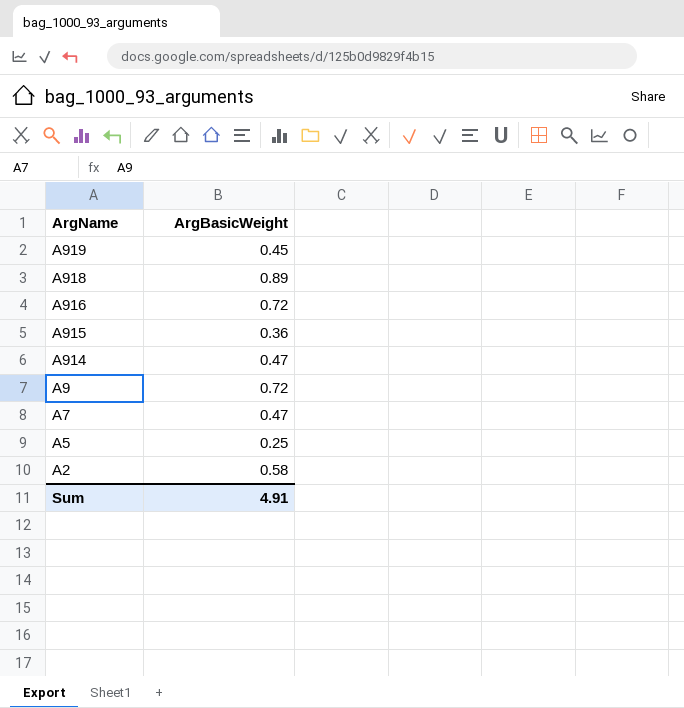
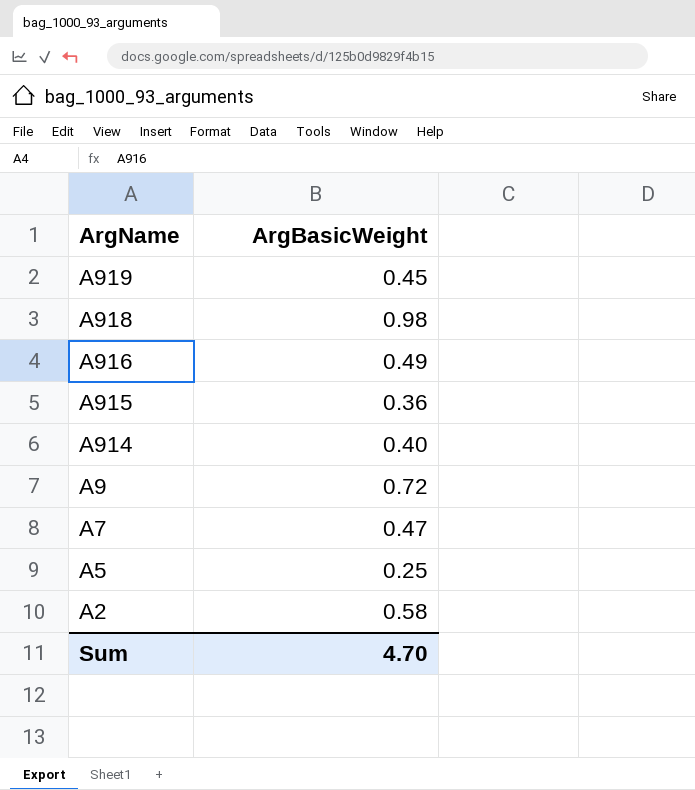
A918 | ArgBasicWeight: 0.89 -> 0.98
A916 | ArgBasicWeight: 0.72 -> 0.49
A914 | ArgBasicWeight: 0.47 -> 0.40
Sum | ArgBasicWeight: 4.91 -> 4.70

